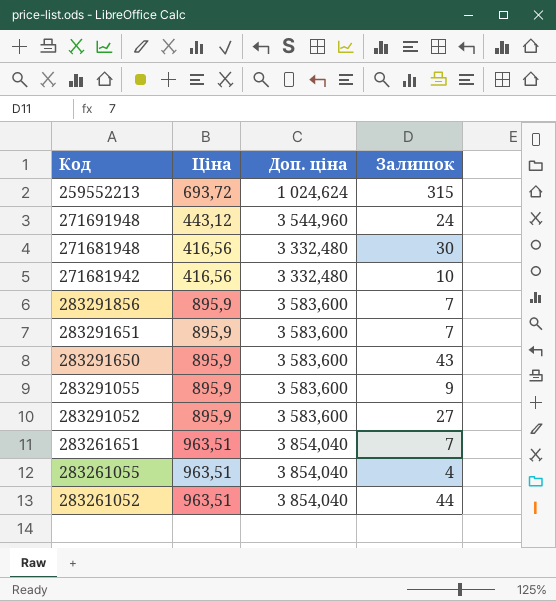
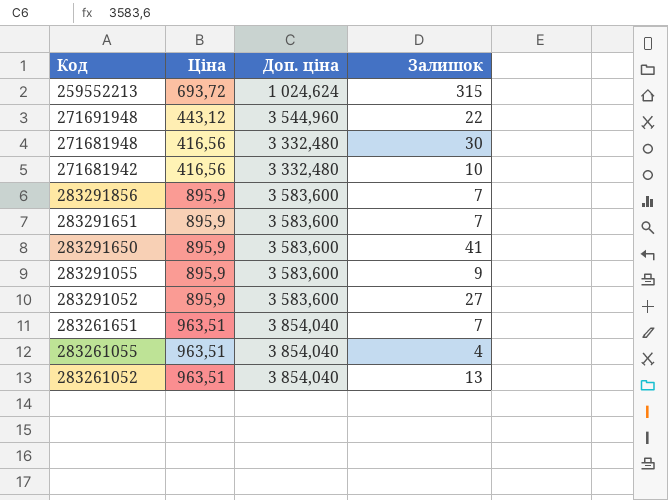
271691948 | Залишок: 24 -> 22
283291650 | Залишок: 43 -> 41
283261052 | Залишок: 44 -> 13

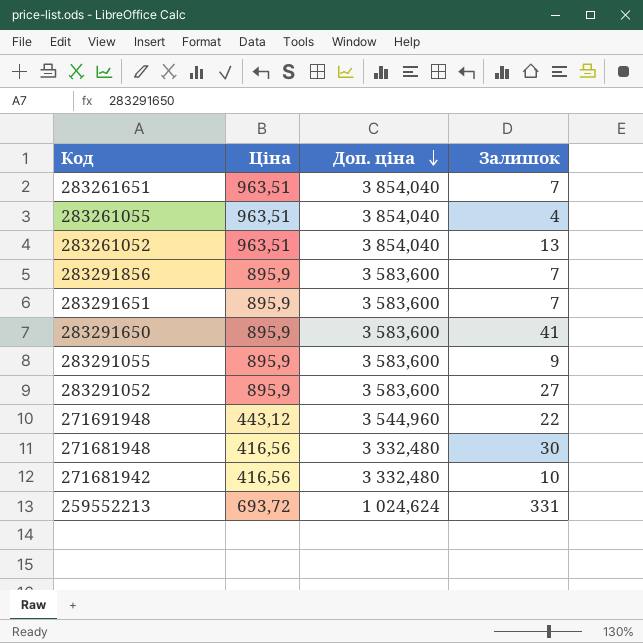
row order: none -> Доп. ціна descending
259552213 | Залишок: 315 -> 331

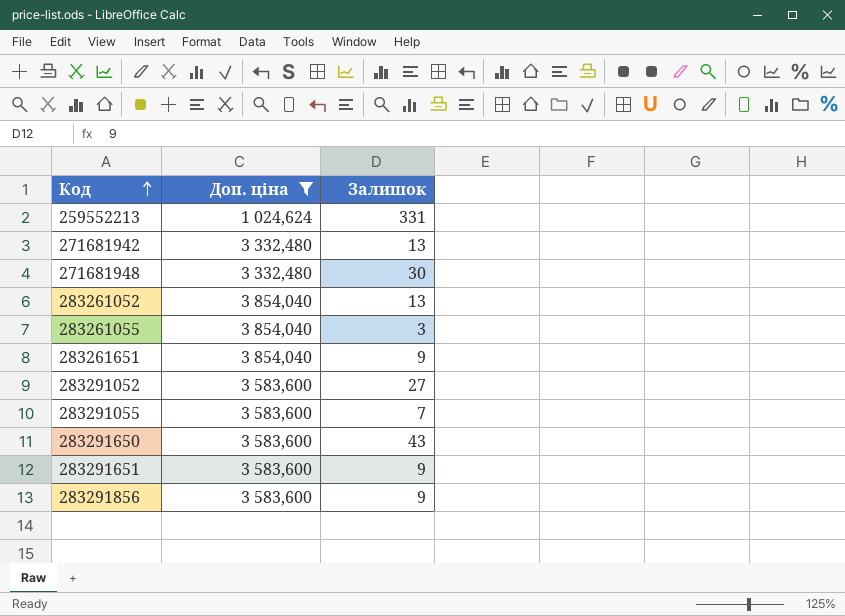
filter: none -> Доп. ціна != 3 544,960
row order: Доп. ціна descending -> Код ascending
column Ціна | position: 2 -> none
271681942 | Залишок: 10 -> 13
283261055 | Залишок: 4 -> 3
283261651 | Залишок: 7 -> 9
283291055 | Залишок: 9 -> 7
283291650 | Залишок: 41 -> 43
283291651 | Залишок: 7 -> 9
283291856 | Залишок: 7 -> 9

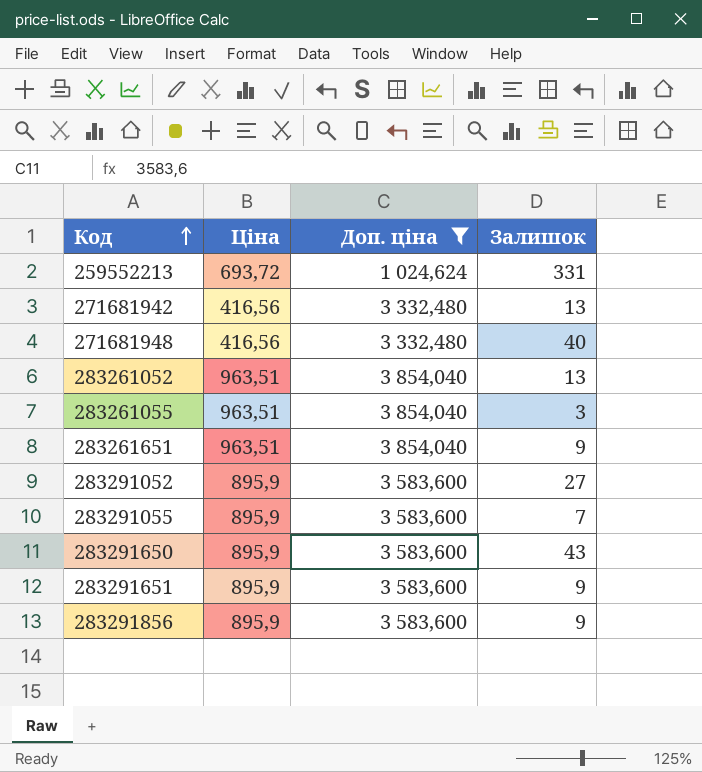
column Ціна | position: none -> 2
271681948 | Залишок: 30 -> 40

